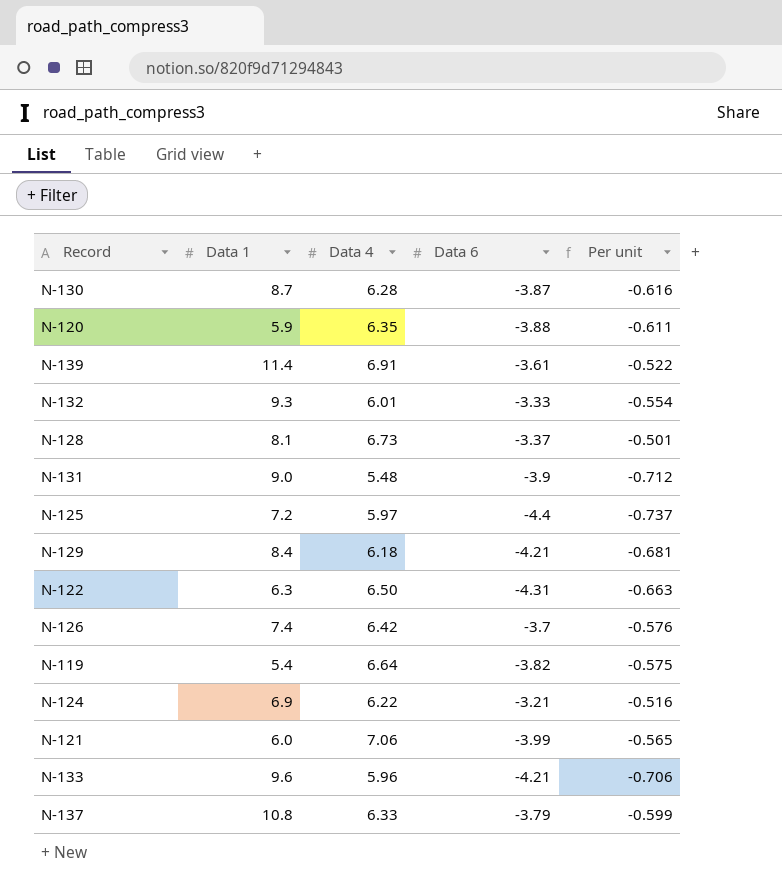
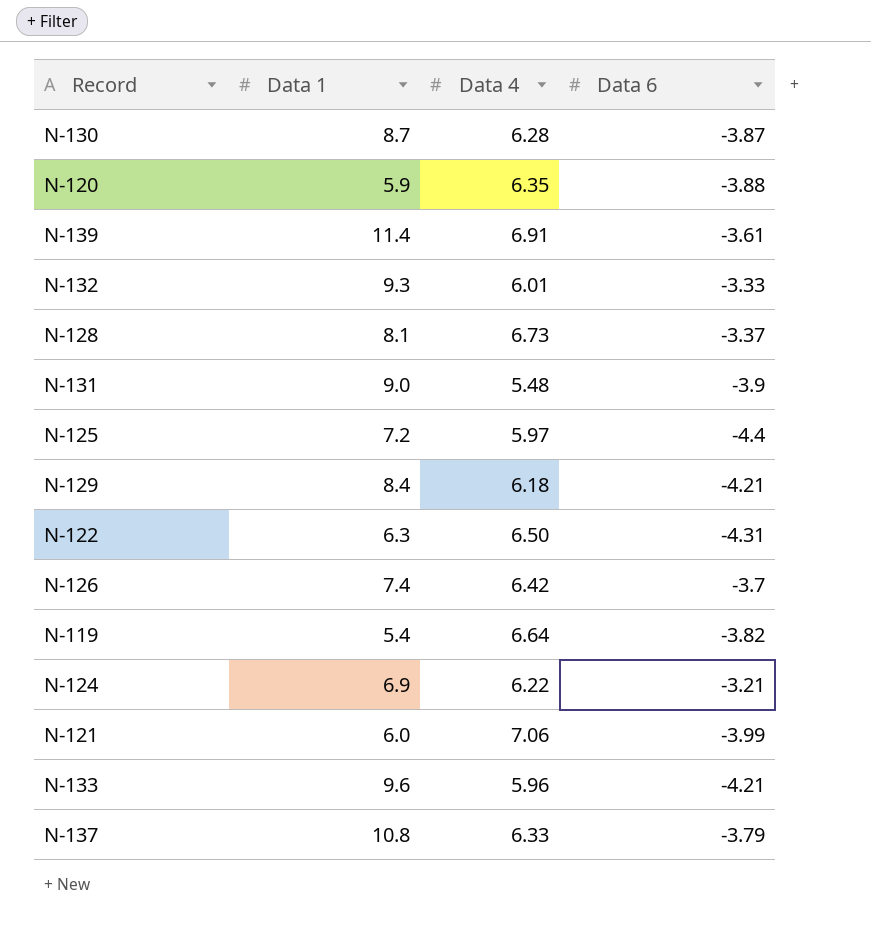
column Per unit | formula: [Data 6] / [Data 4] -> none

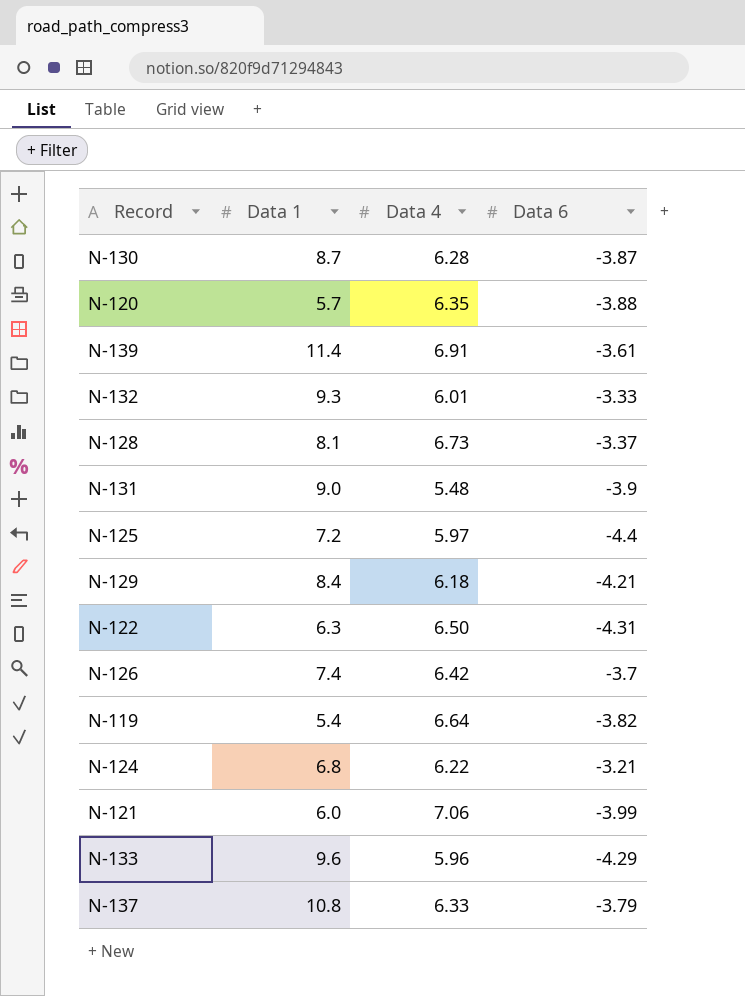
N-120 | Data 1: 5.9 -> 5.7
N-124 | Data 1: 6.9 -> 6.8
N-133 | Data 6: -4.21 -> -4.29

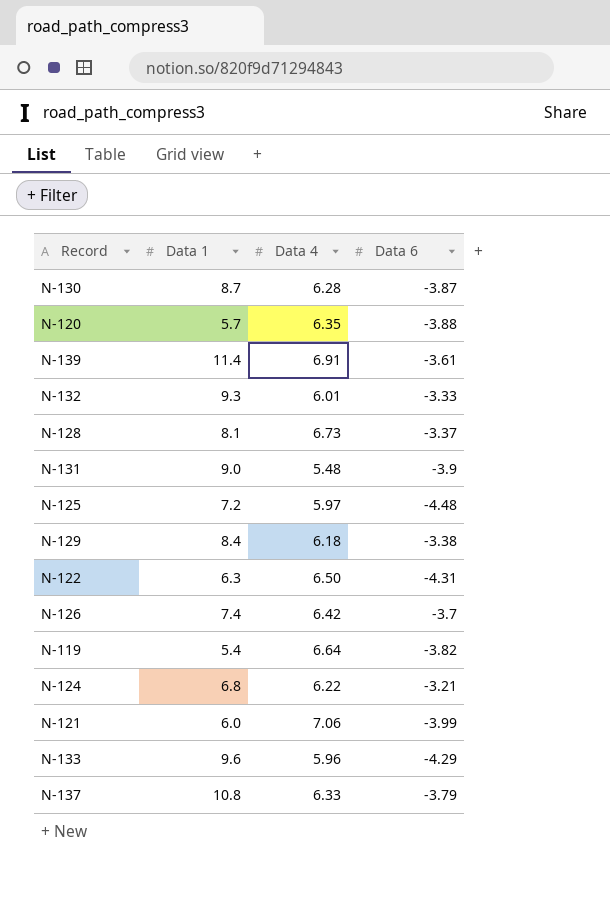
N-125 | Data 6: -4.4 -> -4.48
N-129 | Data 6: -4.21 -> -3.38

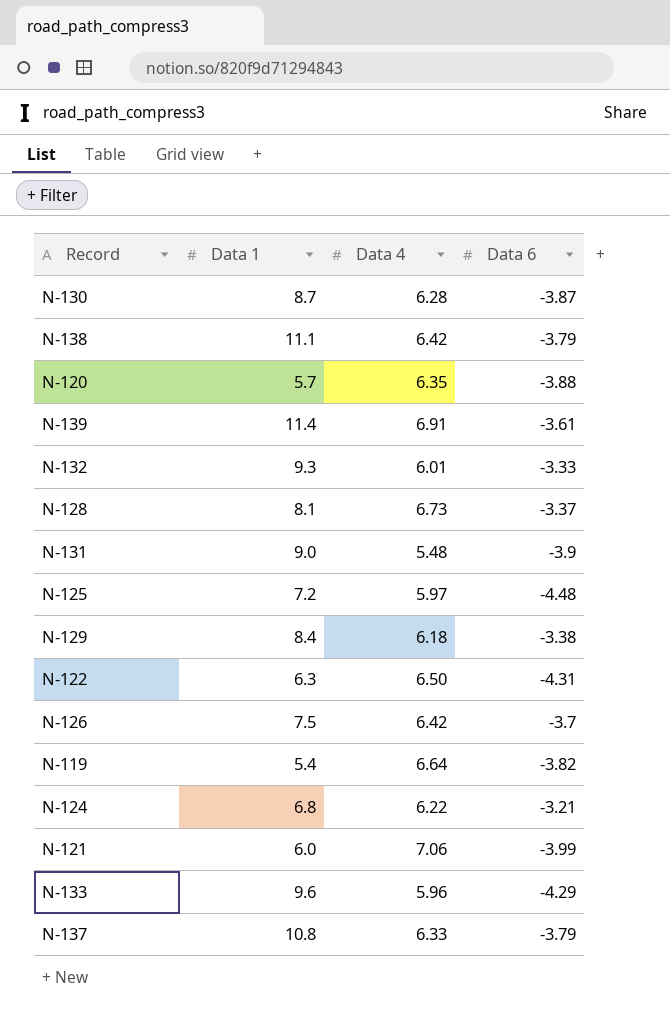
row N-138: none -> 11.1 | 6.42 | -3.79
N-126 | Data 1: 7.4 -> 7.5

